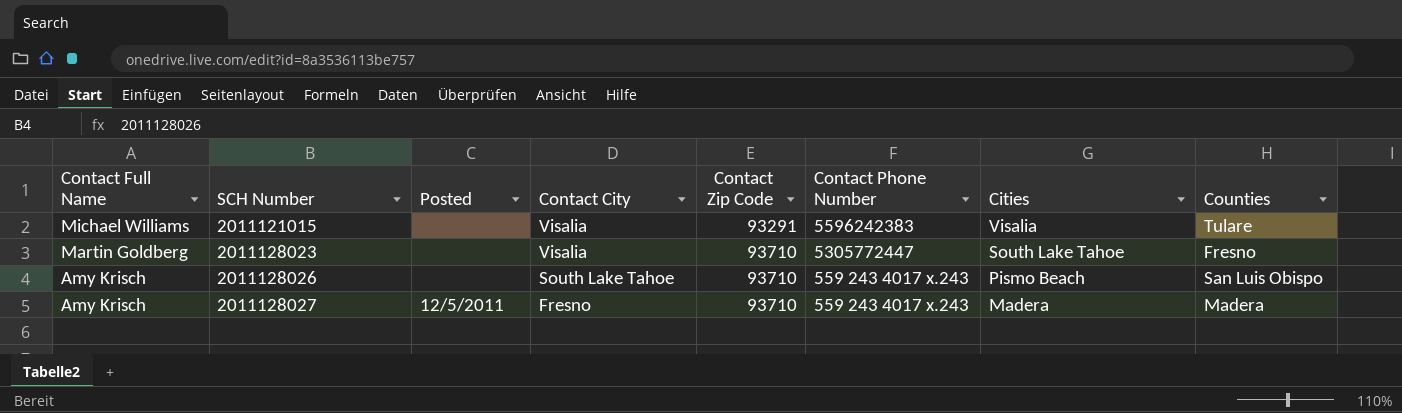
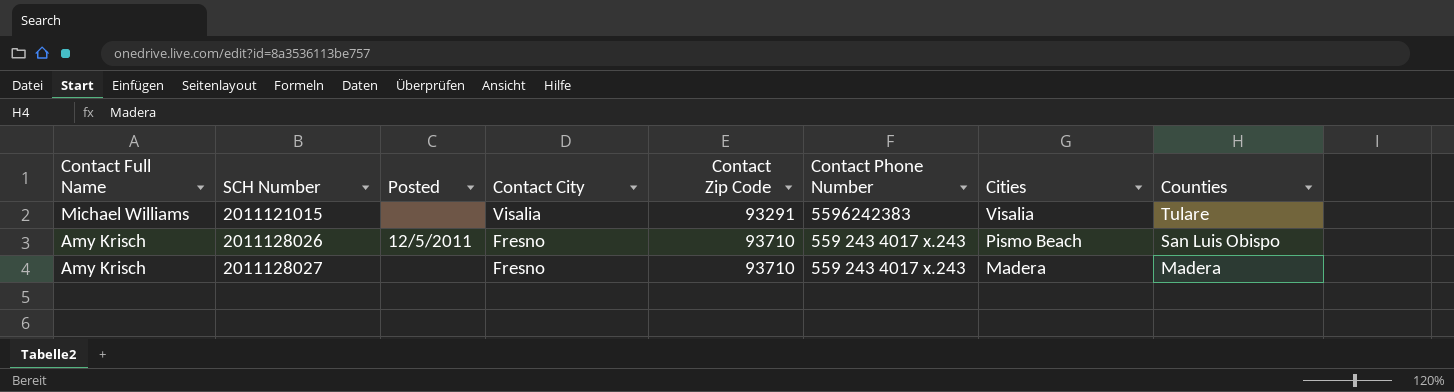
row 2011128023: Martin Goldberg | none | Visalia | 93710 | 5305772447 | South Lake Tahoe | Fresno -> none
2011128026 | Posted: none -> 12/5/2011
2011128026 | Contact City: South Lake Tahoe -> Fresno
2011128027 | Posted: 12/5/2011 -> none

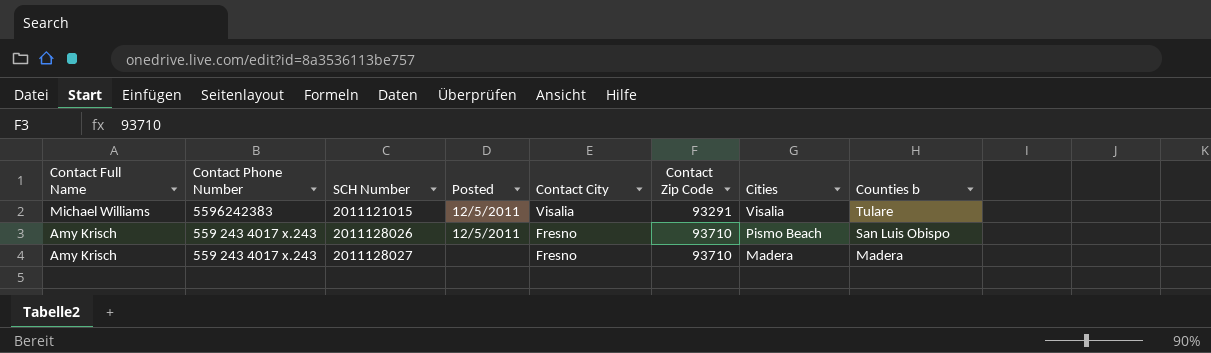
column Contact Phone Number | position: 6 -> 2
column name: Counties -> Counties b
2011121015 | Posted: none -> 12/5/2011

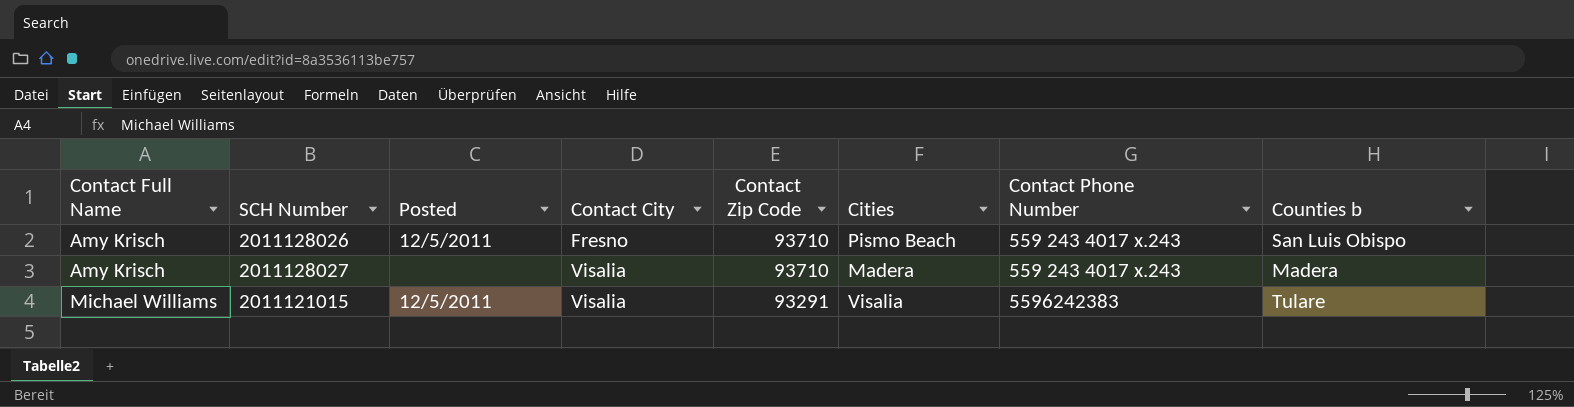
row order: Contact Full Name descending -> Contact Full Name ascending
column Contact Phone Number | position: 2 -> 7
2011128027 | Contact City: Fresno -> Visalia

